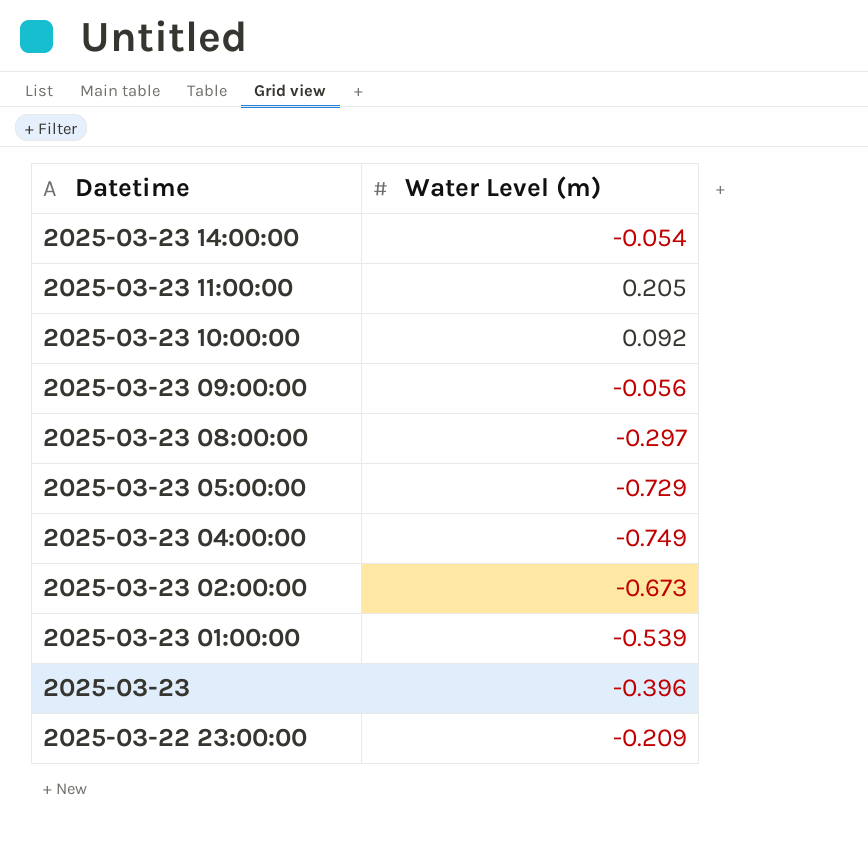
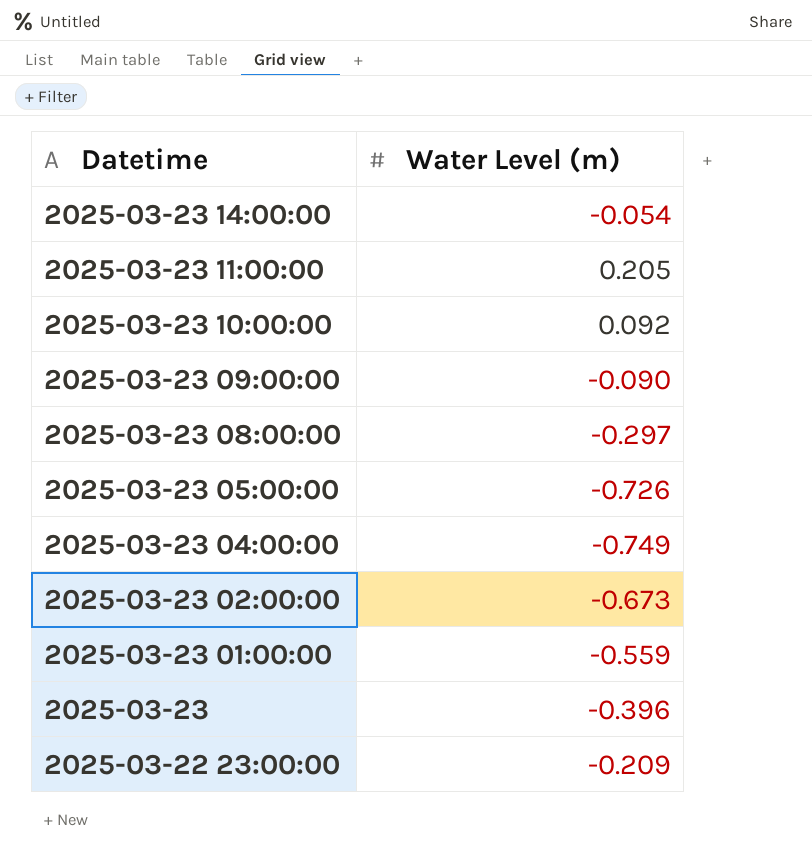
2025-03-23 09:00:00 | Water Level (m): -0.056 -> -0.090
2025-03-23 05:00:00 | Water Level (m): -0.729 -> -0.726
2025-03-23 01:00:00 | Water Level (m): -0.539 -> -0.559

